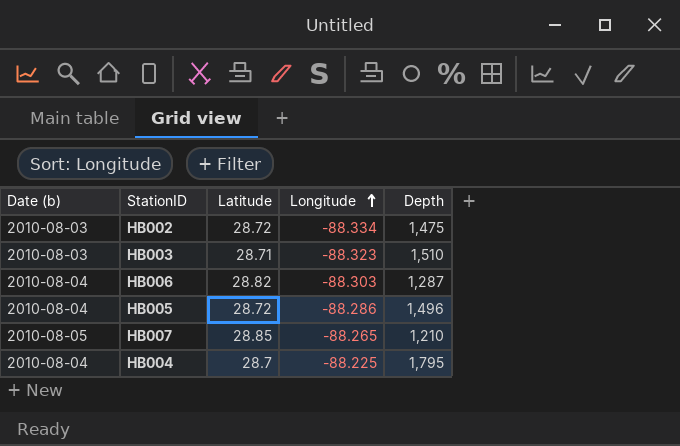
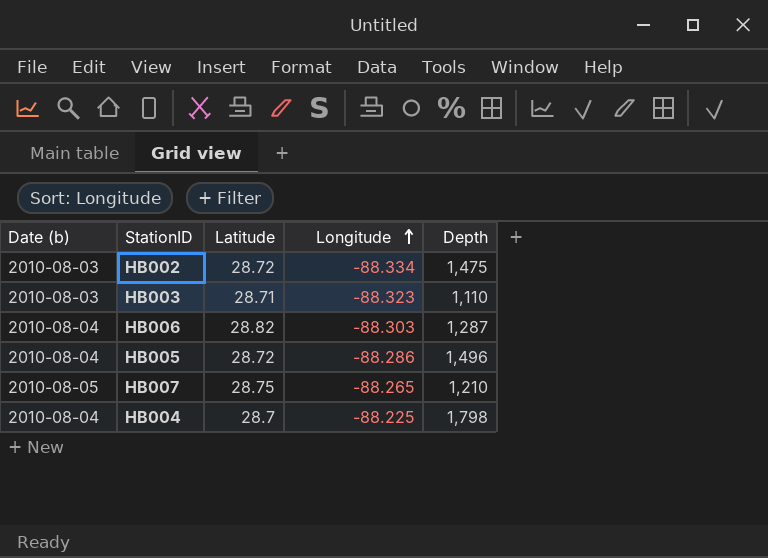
HB003 | Depth: 1,510 -> 1,110
HB007 | Latitude: 28.85 -> 28.75
HB004 | Depth: 1,795 -> 1,798

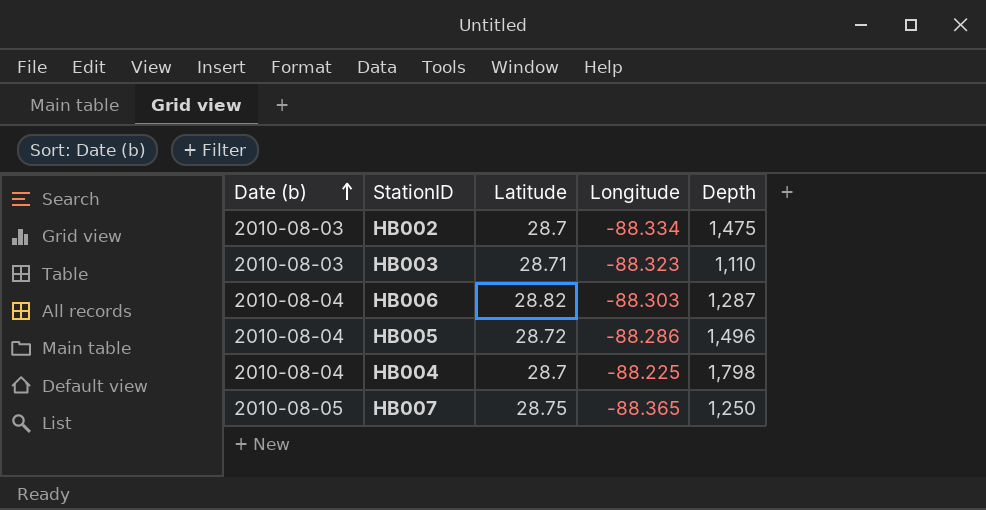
row order: Longitude ascending -> Date (b) ascending
HB002 | Latitude: 28.72 -> 28.7
HB007 | Longitude: -88.265 -> -88.365
HB007 | Depth: 1,210 -> 1,250

